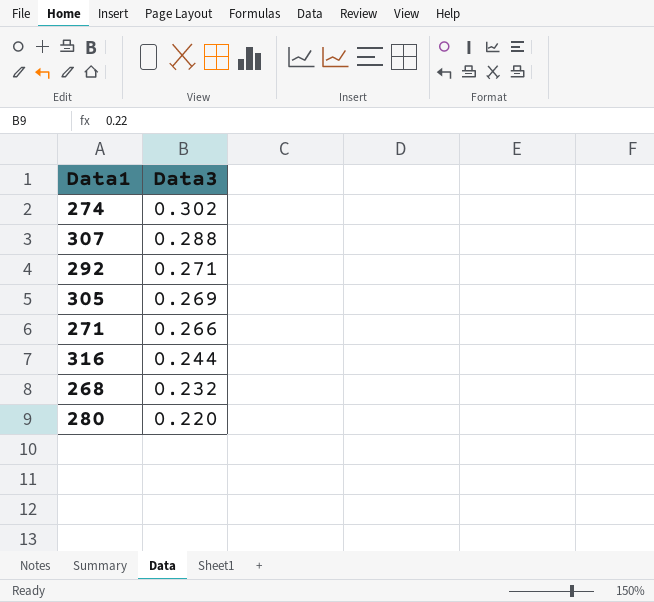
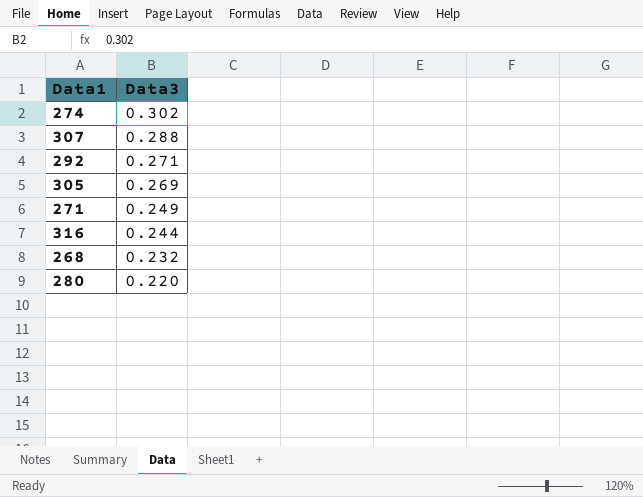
271 | Data3: 0.266 -> 0.249

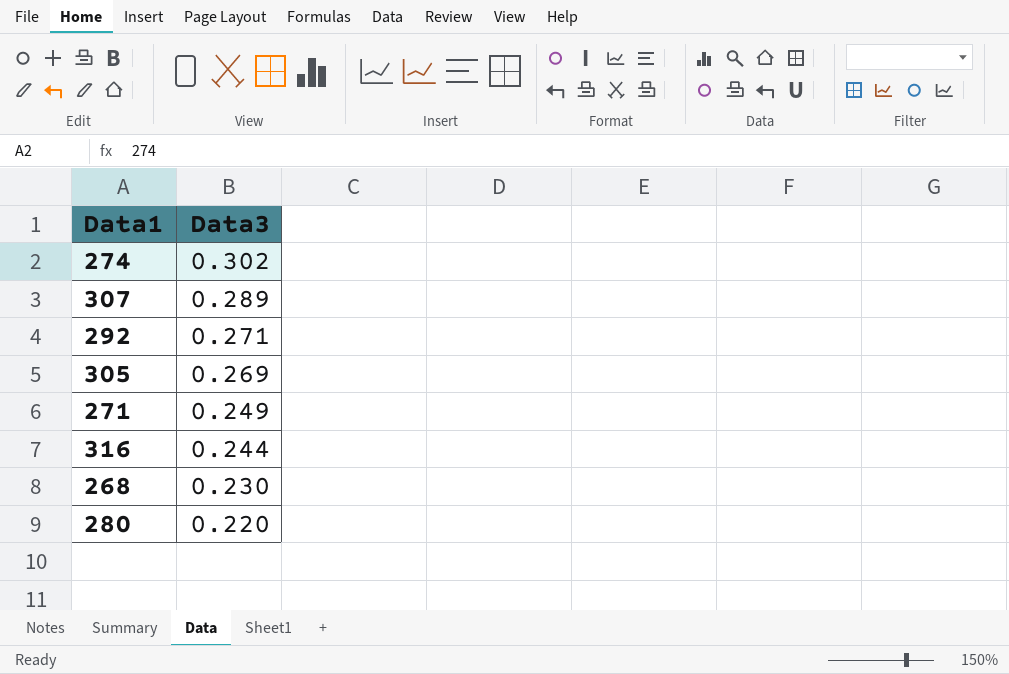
307 | Data3: 0.288 -> 0.289
268 | Data3: 0.232 -> 0.230

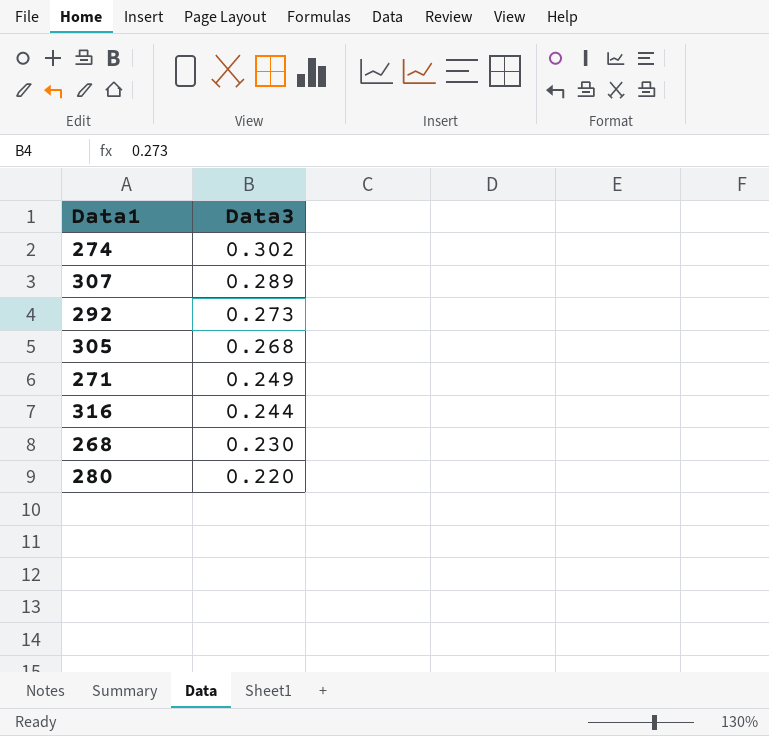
292 | Data3: 0.271 -> 0.273
305 | Data3: 0.269 -> 0.268

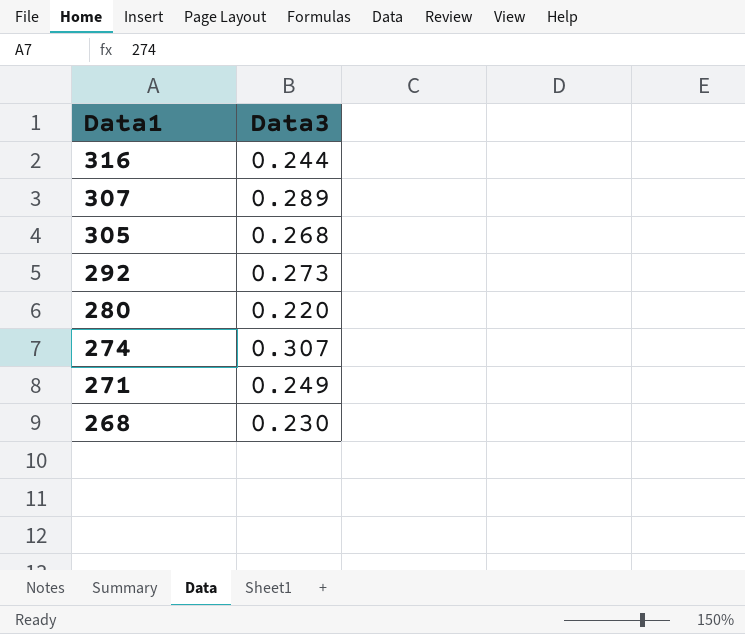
row order: Data3 descending -> Data1 descending
274 | Data3: 0.302 -> 0.307

